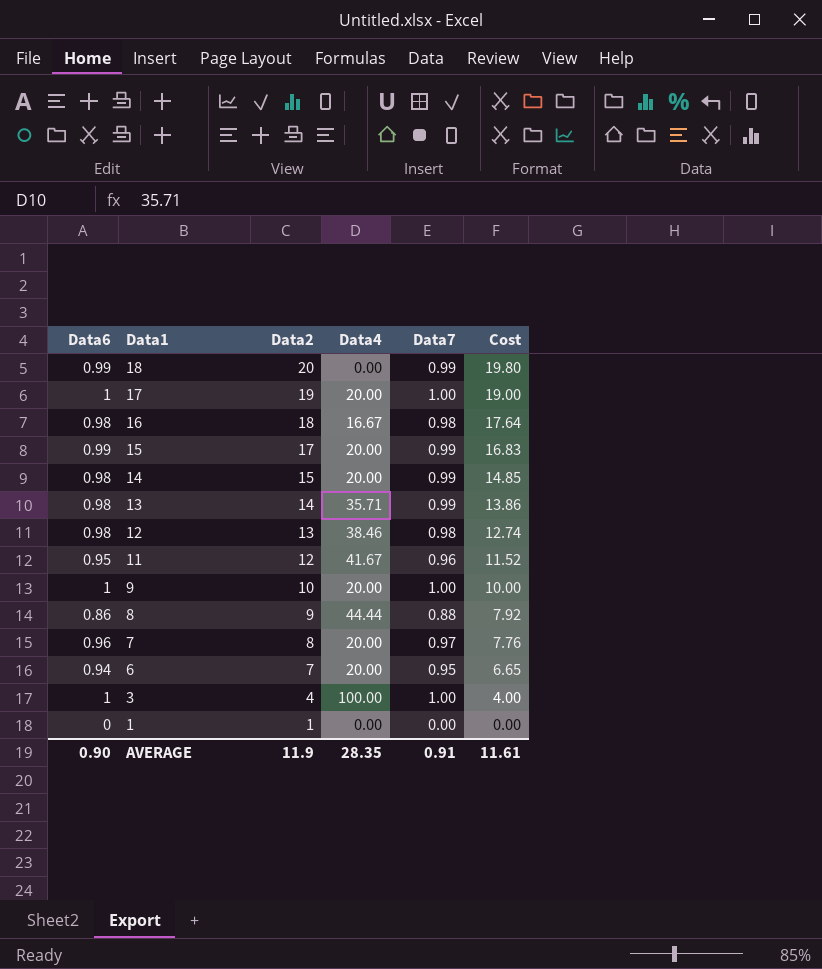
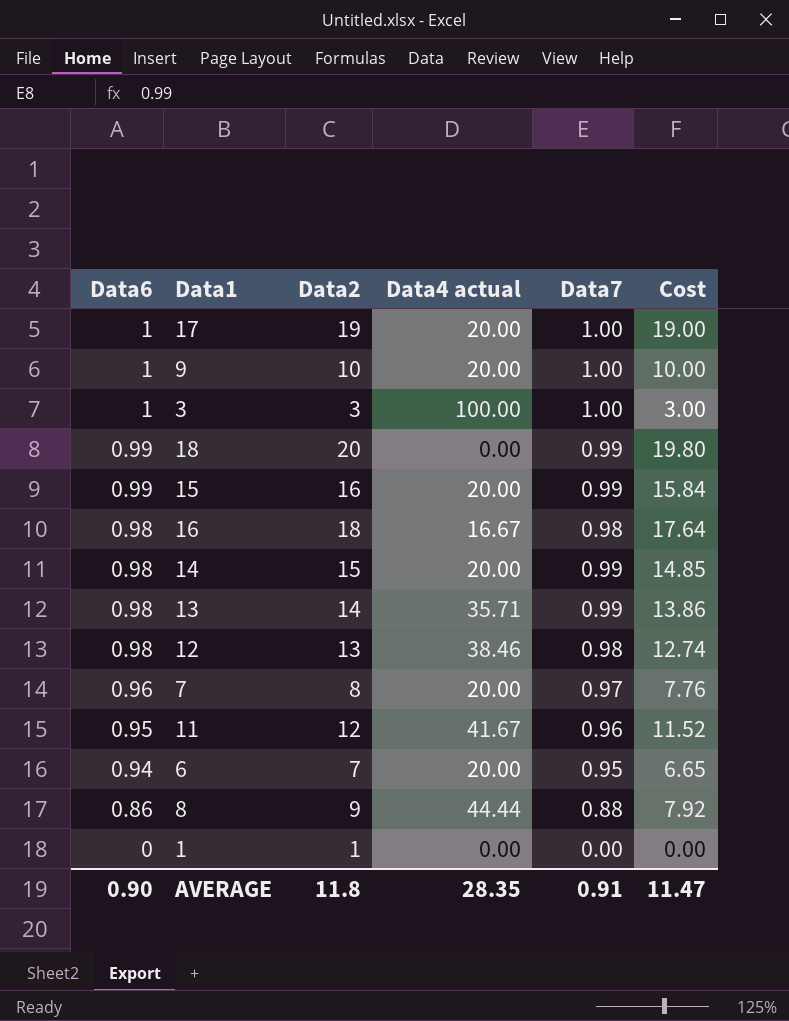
row order: Data1 descending -> Data6 descending
column name: Data4 -> Data4 actual
3 | Data2: 4 -> 3
3 | Cost: 4.00 -> 3.00
15 | Data2: 17 -> 16
15 | Cost: 16.83 -> 15.84
AVERAGE | Data2: 11.9 -> 11.8
AVERAGE | Cost: 11.61 -> 11.47

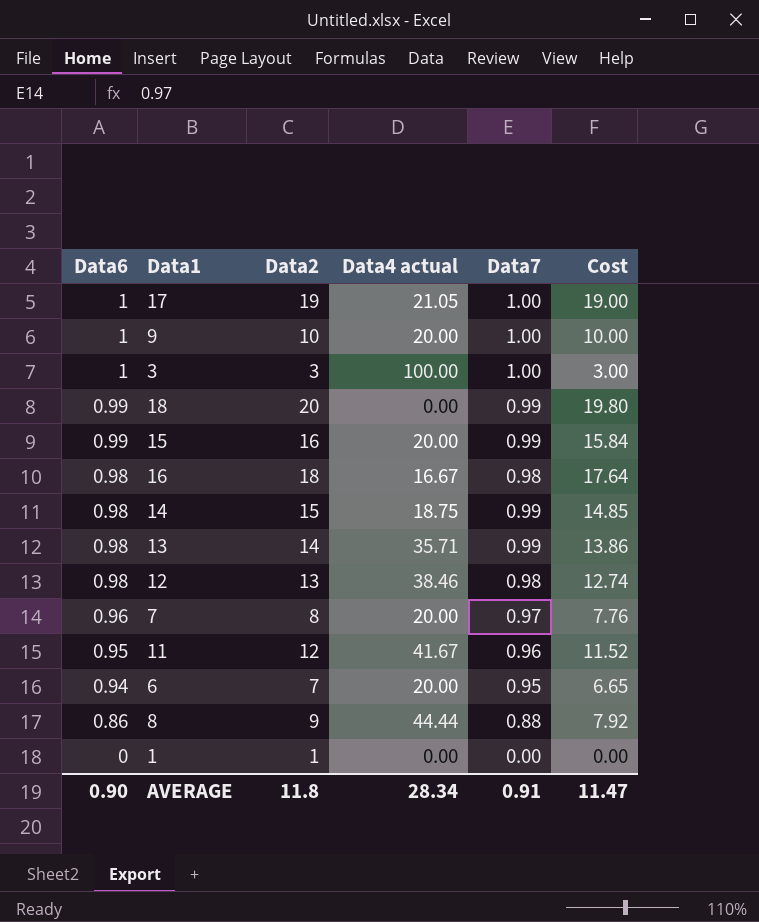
17 | Data4 actual: 20.00 -> 21.05
14 | Data4 actual: 20.00 -> 18.75
AVERAGE | Data4 actual: 28.35 -> 28.34

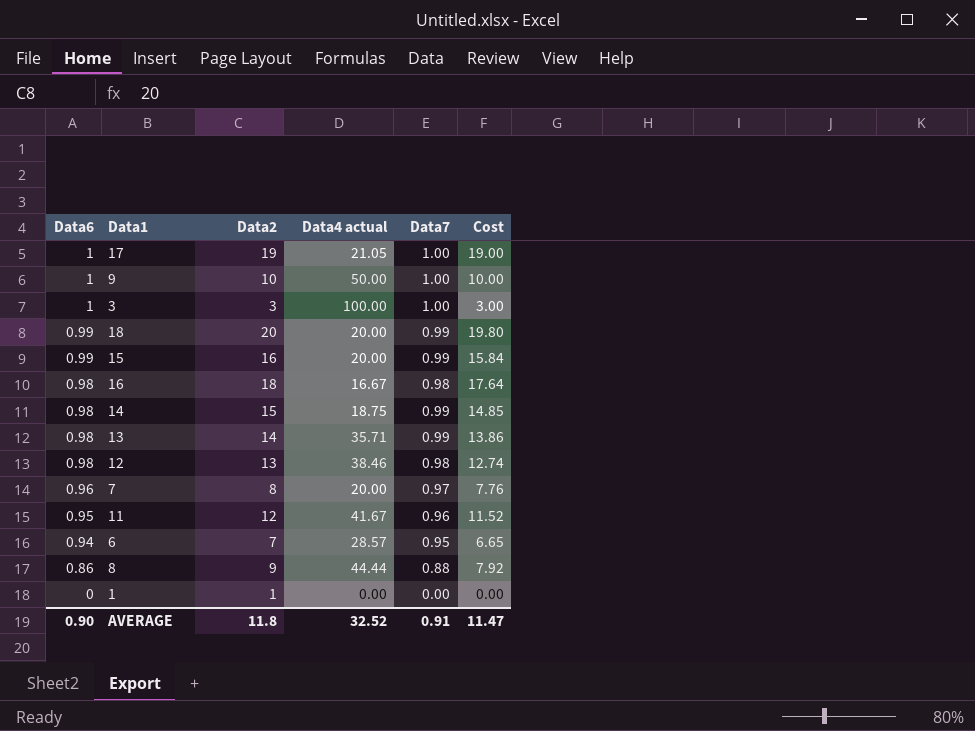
9 | Data4 actual: 20.00 -> 50.00
18 | Data4 actual: 0.00 -> 20.00
6 | Data4 actual: 20.00 -> 28.57
AVERAGE | Data4 actual: 28.34 -> 32.52

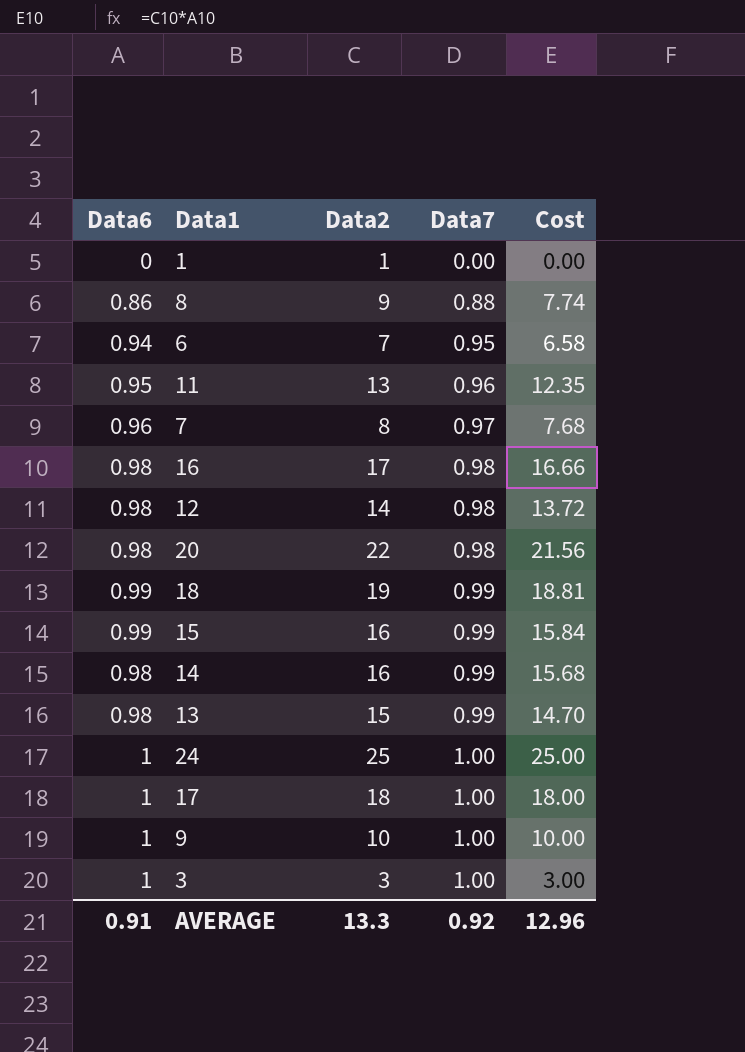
row order: Data6 descending -> Data7 ascending
column Data4 actual | position: 4 -> none
column Cost | formula: [Data2] * [Data7] -> [Data6] * [Data2]
11 | Data2: 12 -> 13
16 | Data2: 18 -> 17
12 | Data2: 13 -> 14
row 20: none -> 0.98 | 22 | 0.98 | 21.56
18 | Data2: 20 -> 19
14 | Data2: 15 -> 16
13 | Data2: 14 -> 15
row 24: none -> 1 | 25 | 1.00 | 25.00
17 | Data2: 19 -> 18
AVERAGE | Data6: 0.90 -> 0.91
AVERAGE | Data2: 11.8 -> 13.3
AVERAGE | Data7: 0.91 -> 0.92
AVERAGE | Cost: 11.47 -> 12.96

